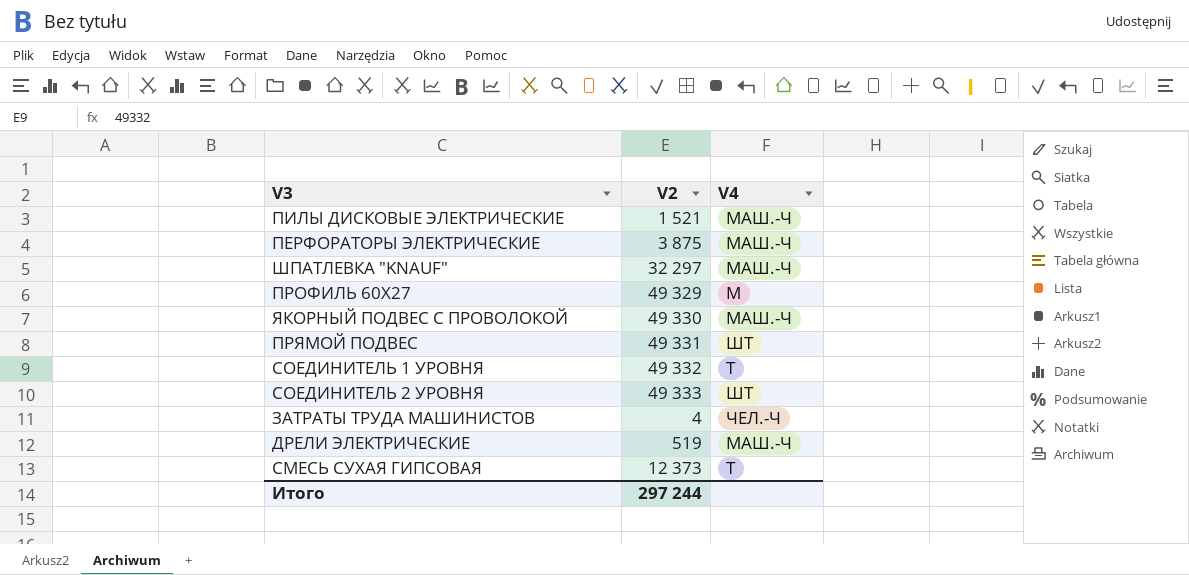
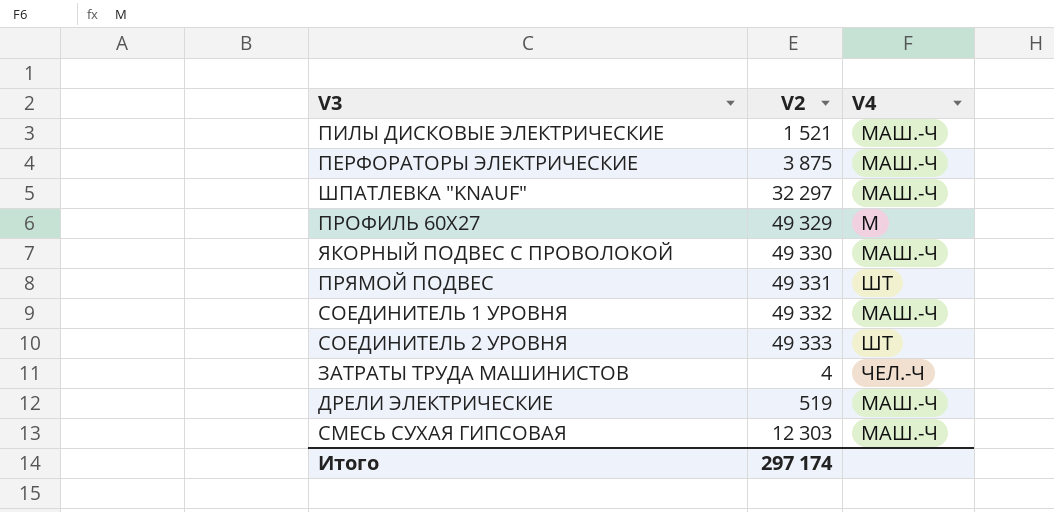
СОЕДИНИТЕЛЬ 1 УРОВНЯ | V4: Т -> МАШ.-Ч
СМЕСЬ СУХАЯ ГИПСОВАЯ | V2: 12 373 -> 12 303
СМЕСЬ СУХАЯ ГИПСОВАЯ | V4: Т -> МАШ.-Ч
Итого | V2: 297 244 -> 297 174

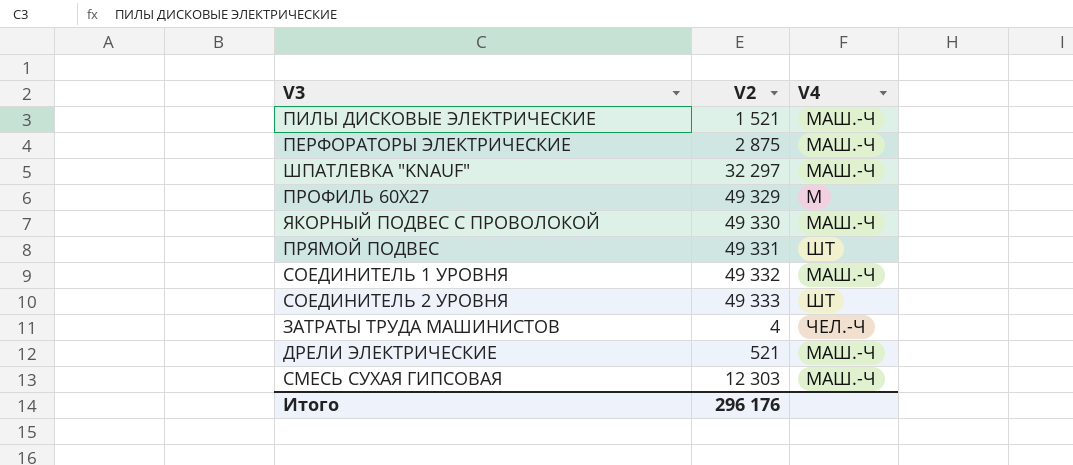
ПЕРФОРАТОРЫ ЭЛЕКТРИЧЕСКИЕ | V2: 3 875 -> 2 875
ДРЕЛИ ЭЛЕКТРИЧЕСКИЕ | V2: 519 -> 521
Итого | V2: 297 174 -> 296 176

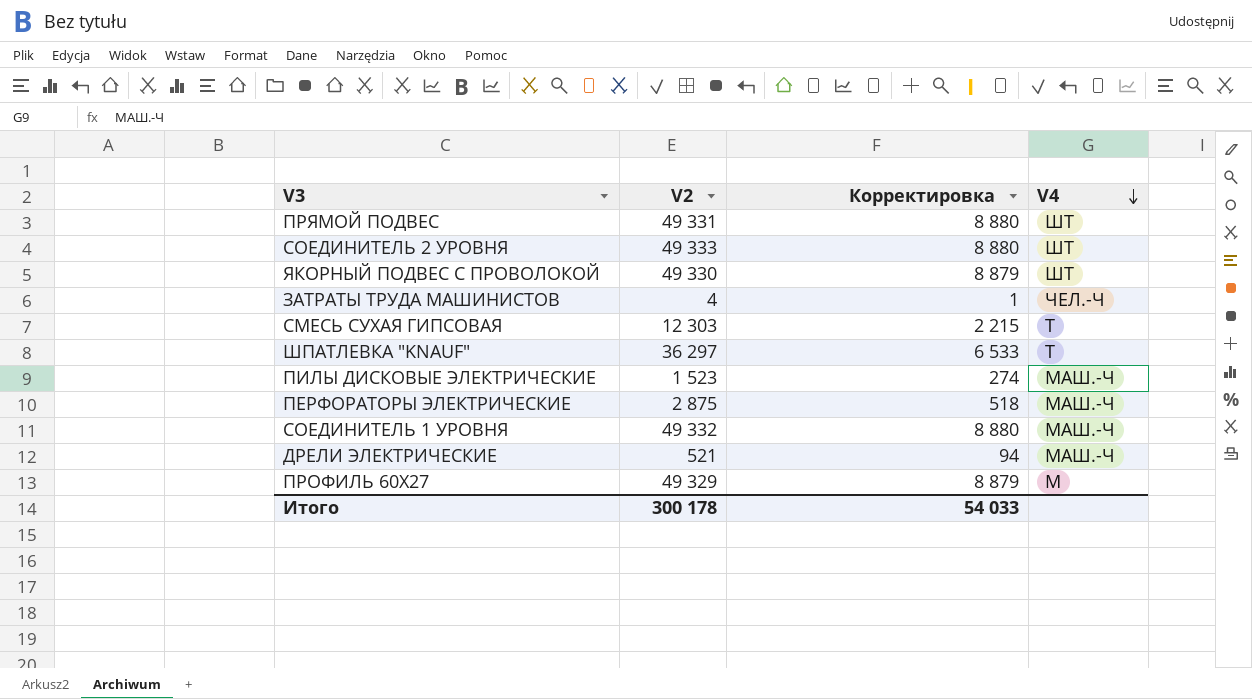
row order: none -> V4 descending
column Корректировка | formula: none -> [V2] * 0,18
ЯКОРНЫЙ ПОДВЕС С ПРОВОЛОКОЙ | V4: МАШ.-Ч -> ШТ
СМЕСЬ СУХАЯ ГИПСОВАЯ | V4: МАШ.-Ч -> Т
ШПАТЛЕВКА "KNAUF" | V2: 32 297 -> 36 297
ШПАТЛЕВКА "KNAUF" | V4: МАШ.-Ч -> Т
ПИЛЫ ДИСКОВЫЕ ЭЛЕКТРИЧЕСКИЕ | V2: 1 521 -> 1 523
Итого | V2: 296 176 -> 300 178

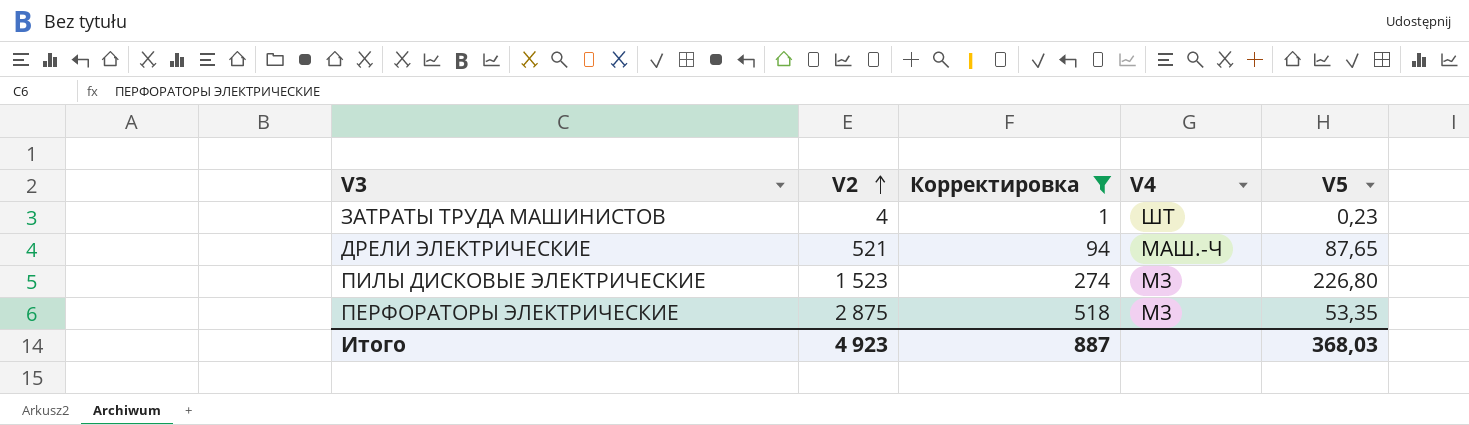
filter: none -> Корректировка <= 518
row order: V4 descending -> V2 ascending
column V5 | position: none -> 5
ЗАТРАТЫ ТРУДА МАШИНИСТОВ | V4: ЧЕЛ.-Ч -> ШТ
ПИЛЫ ДИСКОВЫЕ ЭЛЕКТРИЧЕСКИЕ | V4: МАШ.-Ч -> М3
ПЕРФОРАТОРЫ ЭЛЕКТРИЧЕСКИЕ | V4: МАШ.-Ч -> М3
Итого | V2: 300 178 -> 4 923
Итого | Корректировка: 54 033 -> 887

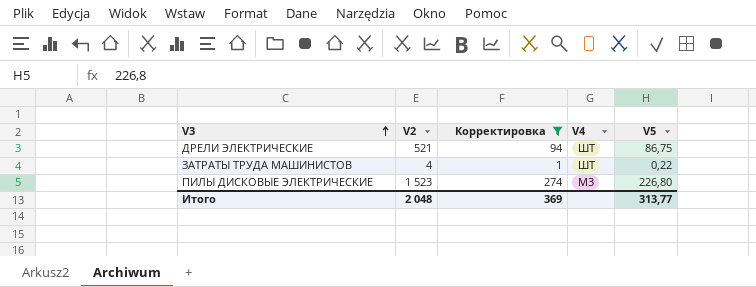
row order: V2 ascending -> V3 ascending
row ПЕРФОРАТОРЫ ЭЛЕКТРИЧЕСКИЕ: 2 875 | 518 | М3 | 53,35 -> none
ДРЕЛИ ЭЛЕКТРИЧЕСКИЕ | V4: МАШ.-Ч -> ШТ
ДРЕЛИ ЭЛЕКТРИЧЕСКИЕ | V5: 87,65 -> 86,75
ЗАТРАТЫ ТРУДА МАШИНИСТОВ | V5: 0,23 -> 0,22
Итого | V2: 4 923 -> 2 048
Итого | Корректировка: 887 -> 369
Итого | V5: 368,03 -> 313,77

